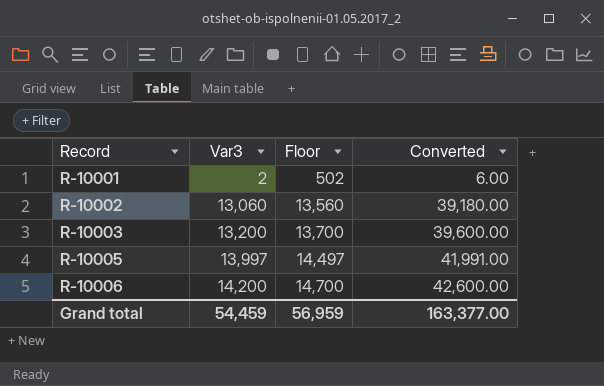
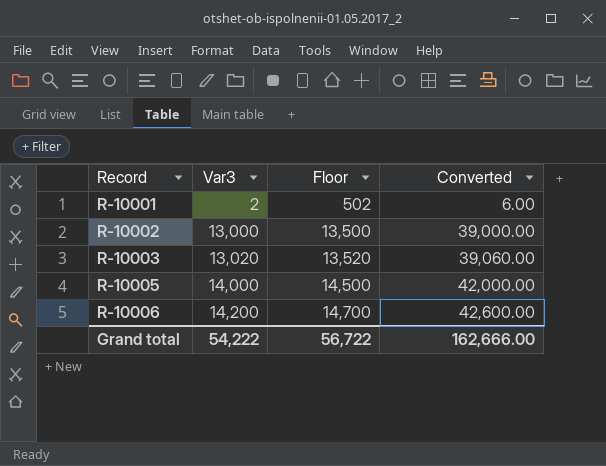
R-10002 | Var3: 13,060 -> 13,000
R-10002 | Floor: 13,560 -> 13,500
R-10002 | Converted: 39,180.00 -> 39,000.00
R-10003 | Var3: 13,200 -> 13,020
R-10003 | Floor: 13,700 -> 13,520
R-10003 | Converted: 39,600.00 -> 39,060.00
R-10005 | Var3: 13,997 -> 14,000
R-10005 | Floor: 14,497 -> 14,500
R-10005 | Converted: 41,991.00 -> 42,000.00
Grand total | Var3: 54,459 -> 54,222
Grand total | Floor: 56,959 -> 56,722
Grand total | Converted: 163,377.00 -> 162,666.00

